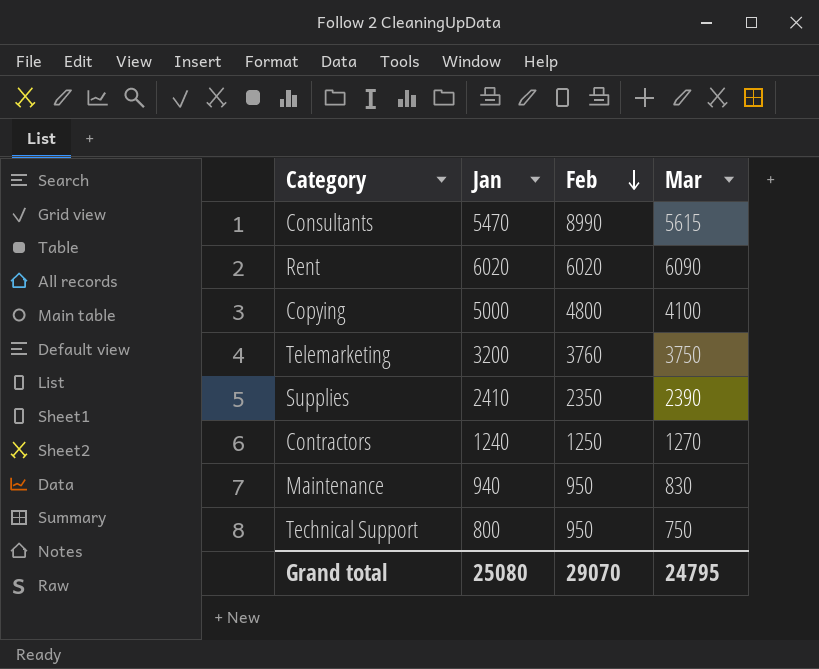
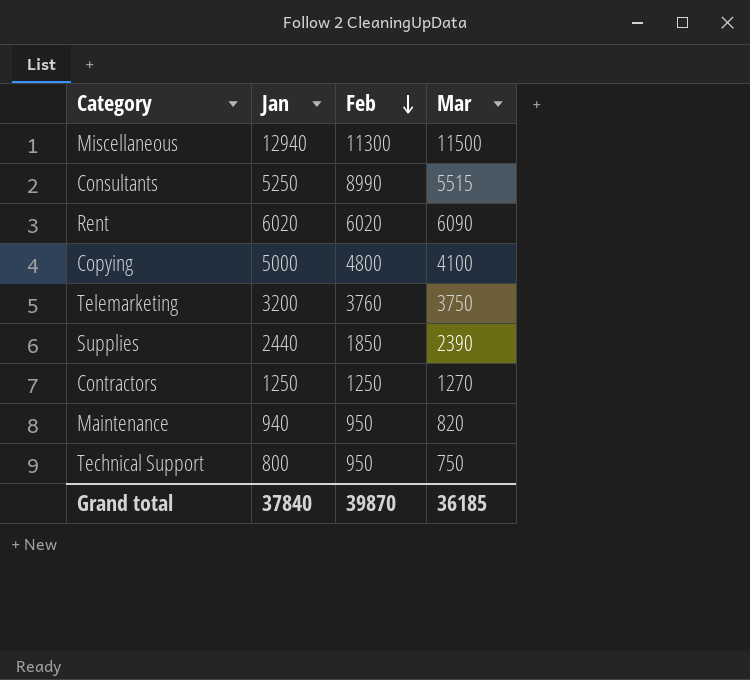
row Miscellaneous: none -> 12940 | 11300 | 11500
Consultants | Jan: 5470 -> 5250
Consultants | Mar: 5615 -> 5515
Supplies | Jan: 2410 -> 2440
Supplies | Feb: 2350 -> 1850
Contractors | Jan: 1240 -> 1250
Maintenance | Mar: 830 -> 820
Grand total | Jan: 25080 -> 37840
Grand total | Feb: 29070 -> 39870
Grand total | Mar: 24795 -> 36185

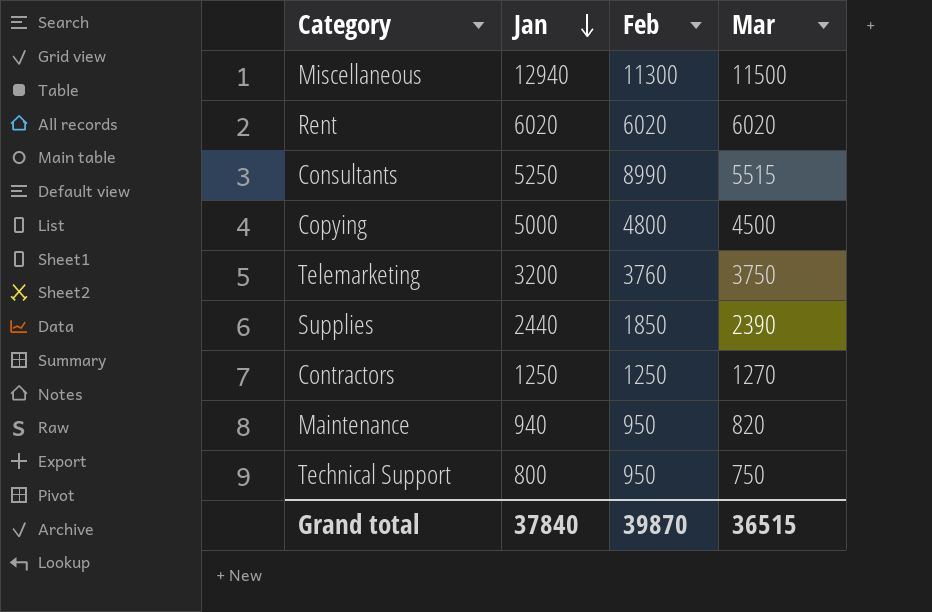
row order: Feb descending -> Jan descending
Rent | Mar: 6090 -> 6020
Copying | Mar: 4100 -> 4500
Grand total | Mar: 36185 -> 36515

